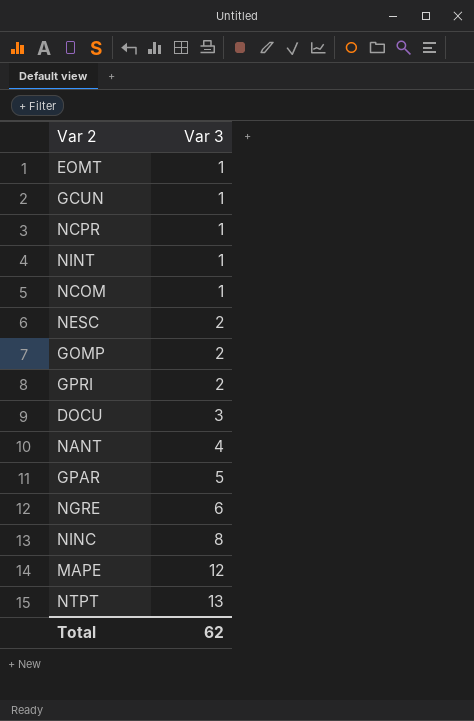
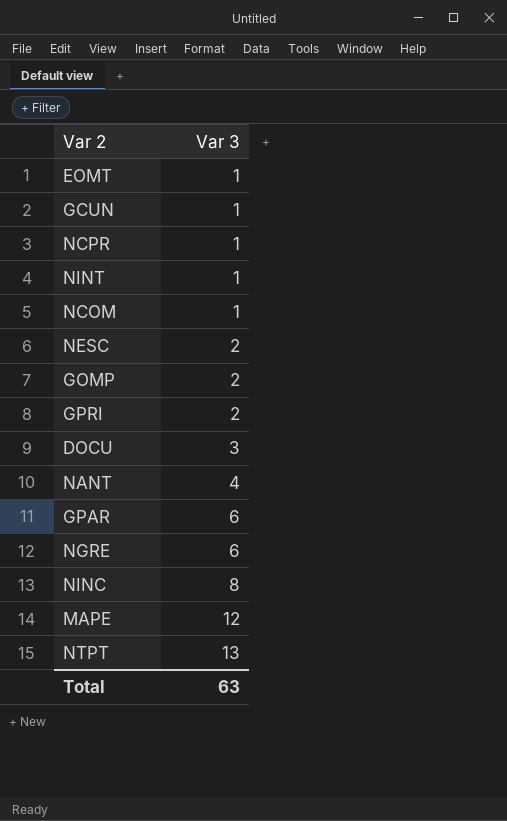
GPAR | Var 3: 5 -> 6
Total | Var 3: 62 -> 63

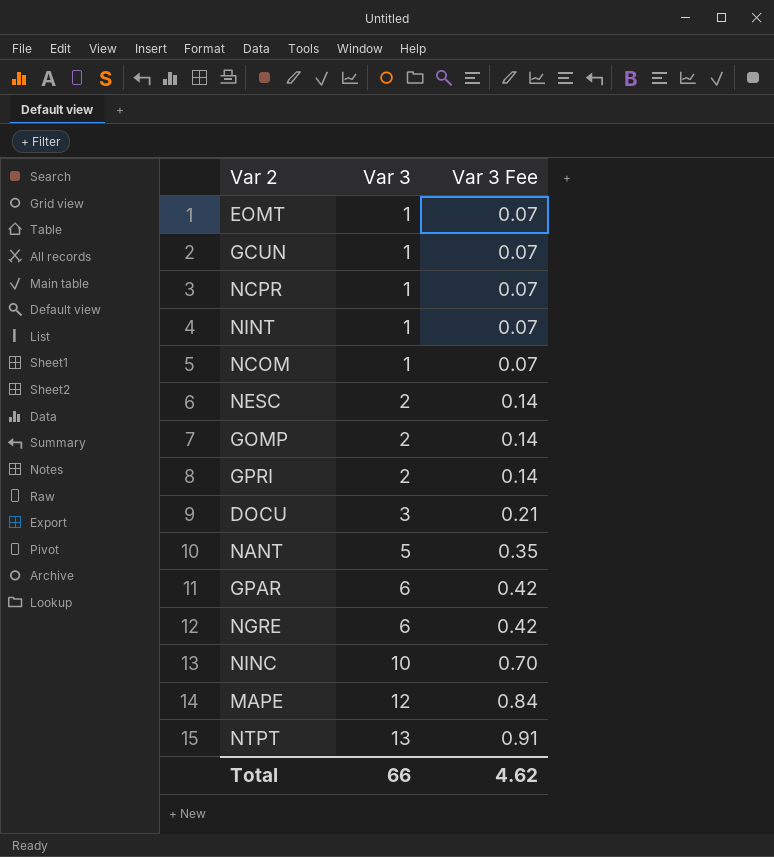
column Var 3 Fee | formula: none -> [Var 3] * 0.07
NANT | Var 3: 4 -> 5
NINC | Var 3: 8 -> 10
Total | Var 3: 63 -> 66

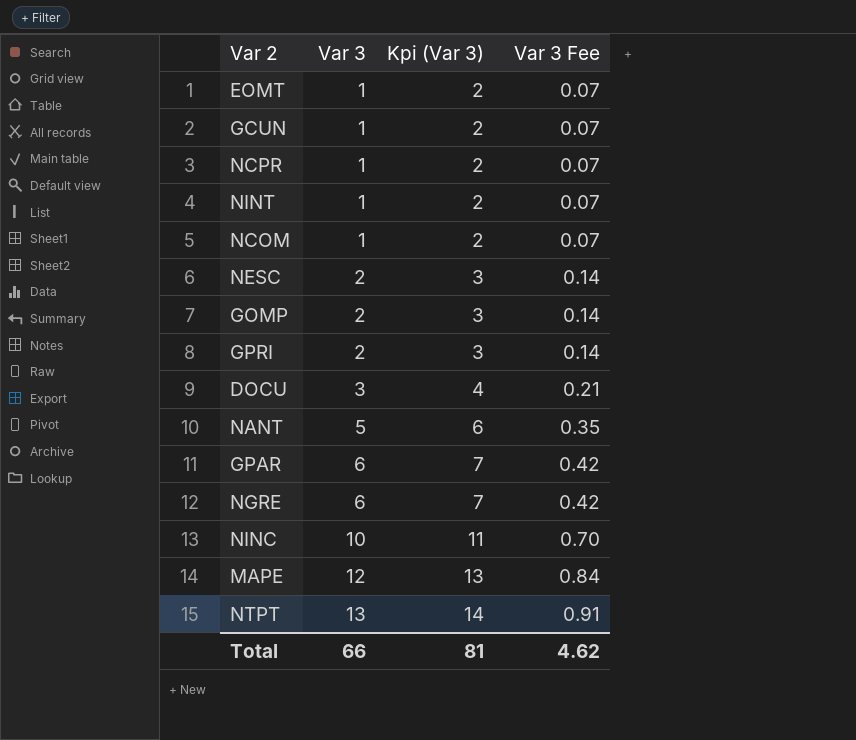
column Kpi (Var 3) | formula: none -> [Var 3] + 1

